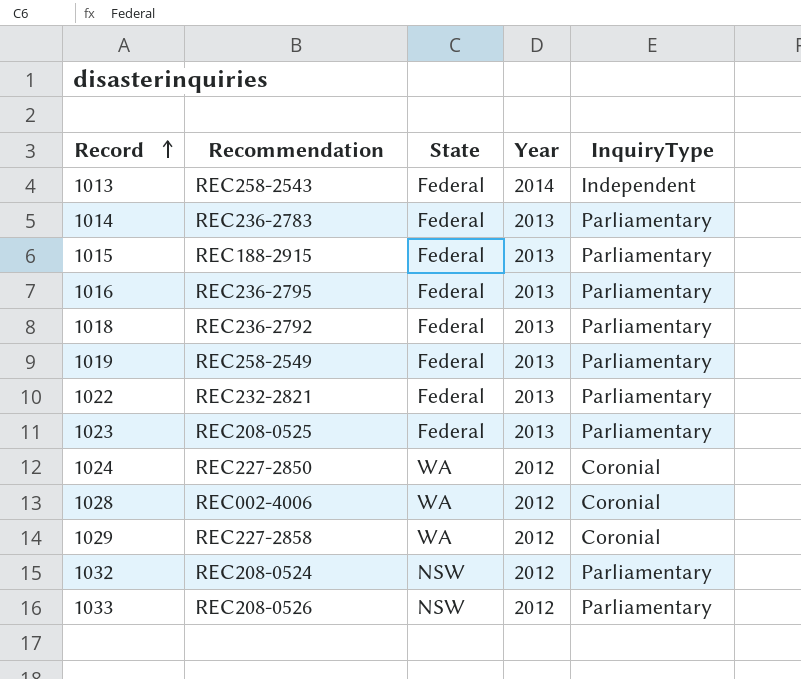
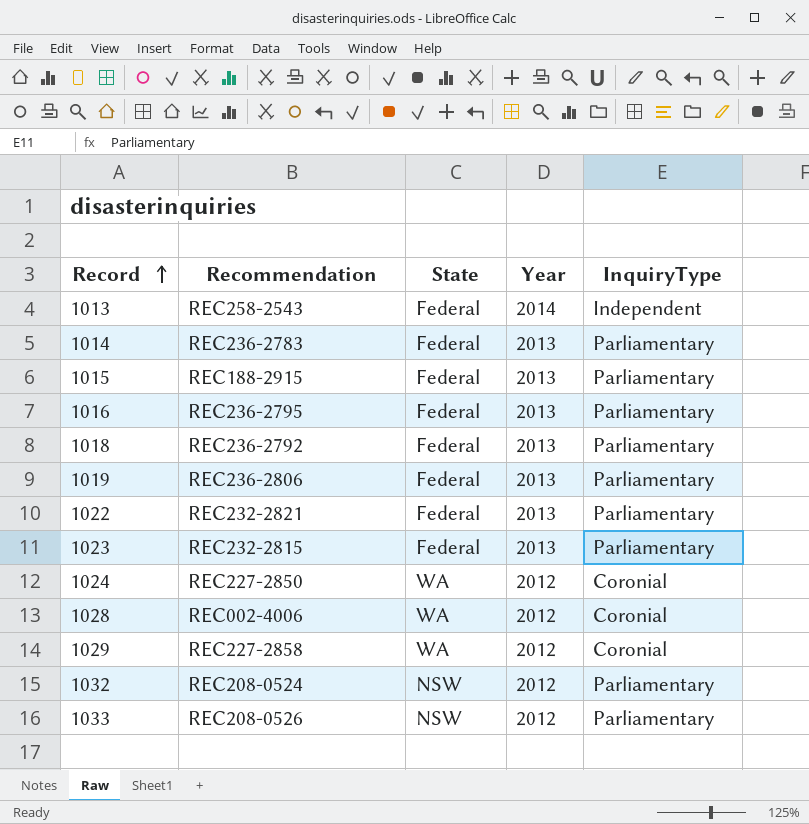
1019 | Recommendation: REC258-2549 -> REC236-2806
1023 | Recommendation: REC208-0525 -> REC232-2815

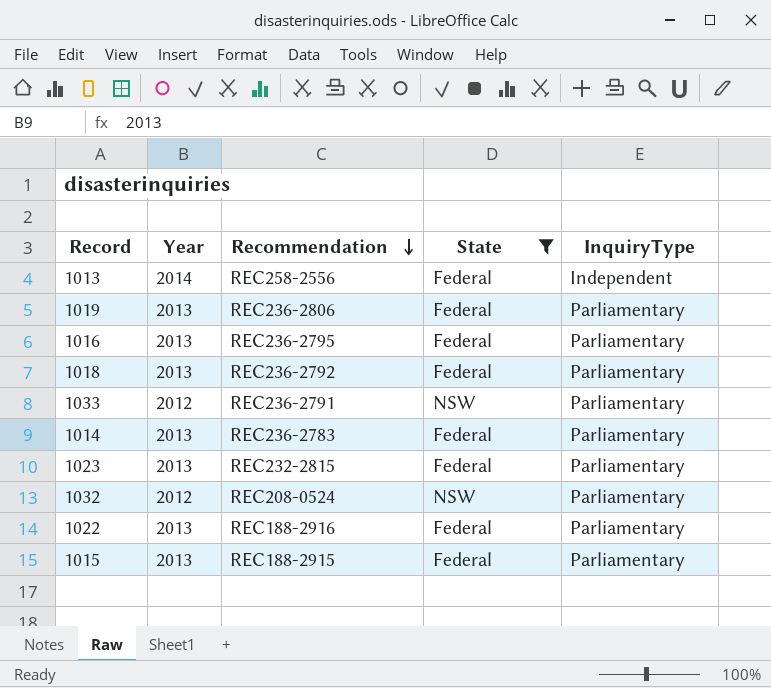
filter: none -> State != WA
row order: Record ascending -> Recommendation descending
column Year | position: 4 -> 2
1013 | Recommendation: REC258-2543 -> REC258-2556
1033 | Recommendation: REC208-0526 -> REC236-2791
1022 | Recommendation: REC232-2821 -> REC188-2916

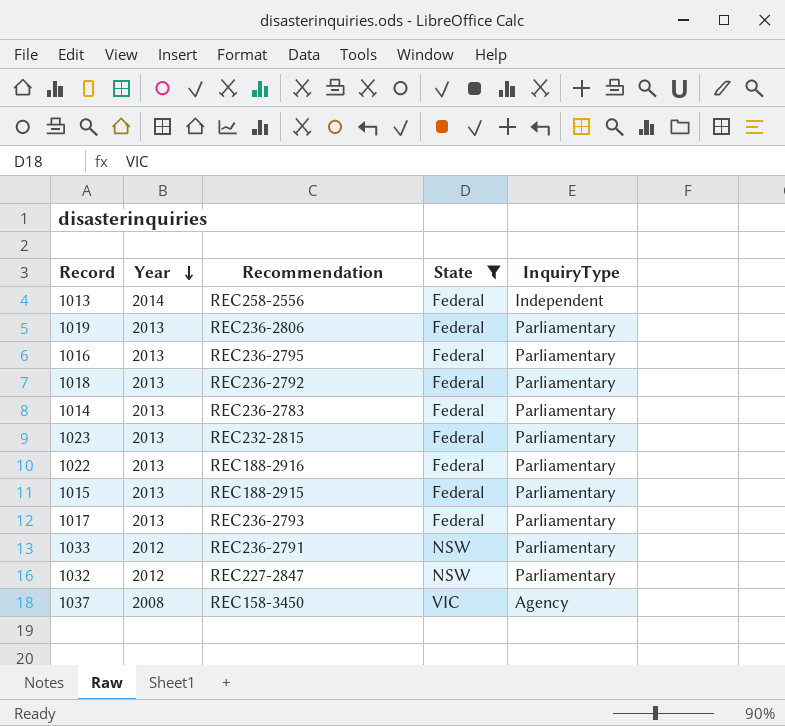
row order: Recommendation descending -> Year descending
row 1017: none -> 2013 | REC236-2793 | Federal | Parliamentary
1032 | Recommendation: REC208-0524 -> REC227-2847
row 1037: none -> 2008 | REC158-3450 | VIC | Agency

